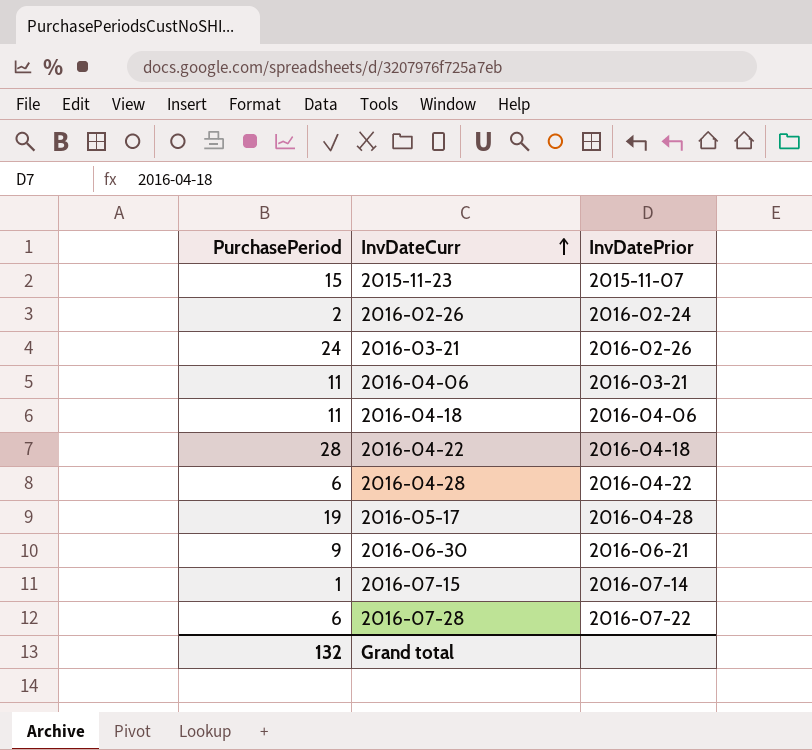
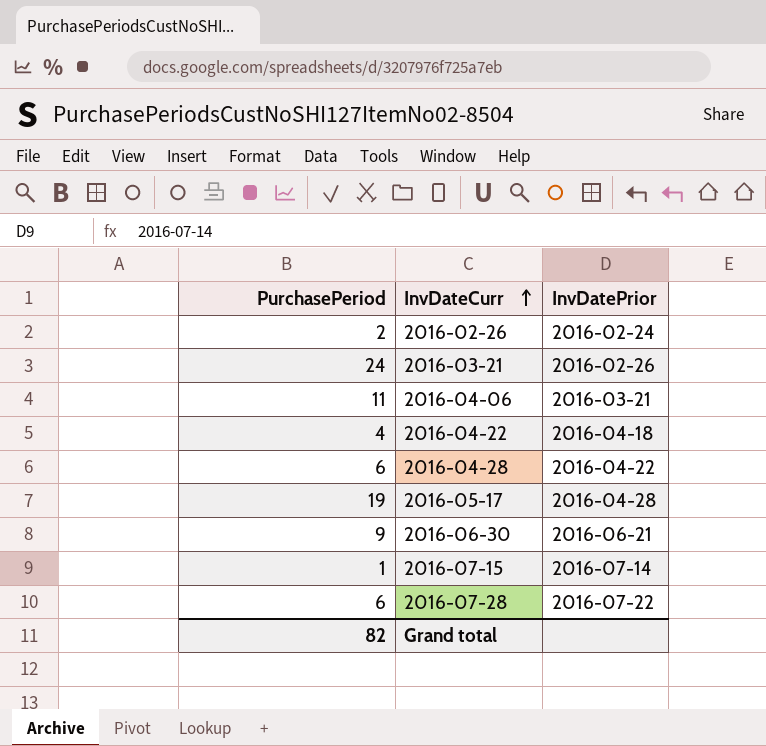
row 2015-11-23: 15 | 2015-11-07 -> none
row 2016-04-18: 11 | 2016-04-06 -> none
2016-04-22 | PurchasePeriod: 28 -> 4
Grand total | PurchasePeriod: 132 -> 82

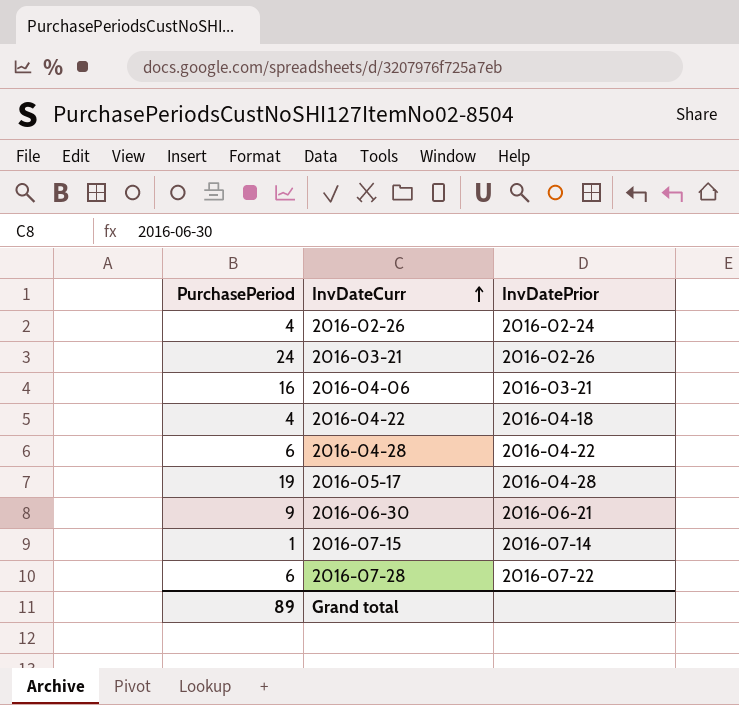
2016-02-26 | PurchasePeriod: 2 -> 4
2016-04-06 | PurchasePeriod: 11 -> 16
Grand total | PurchasePeriod: 82 -> 89

